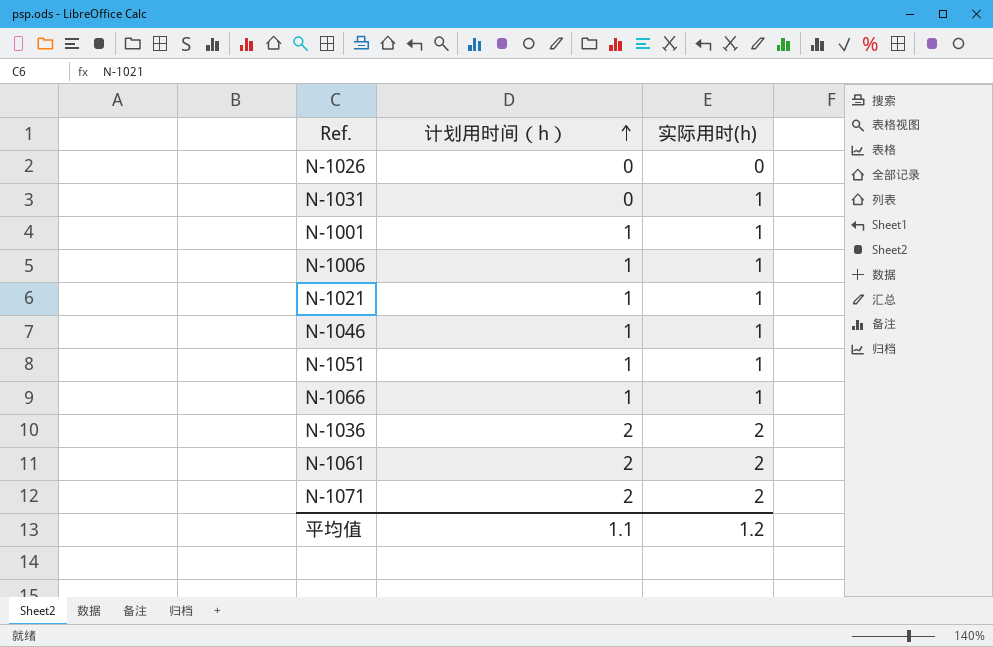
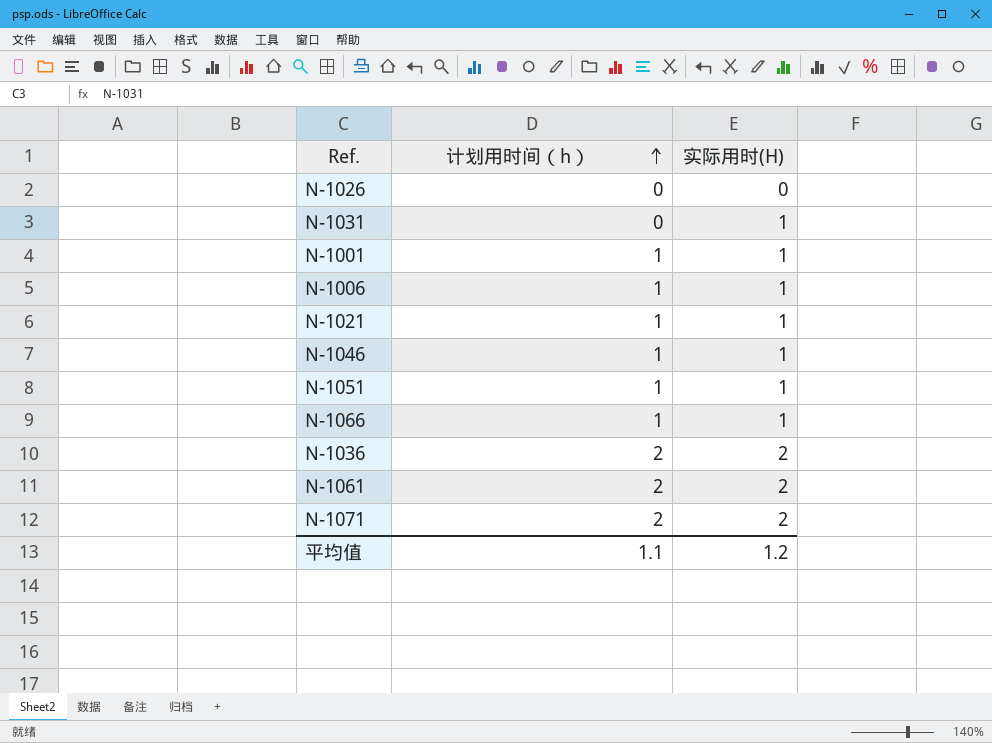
column name: 实际用时(h) -> 实际用时(H)

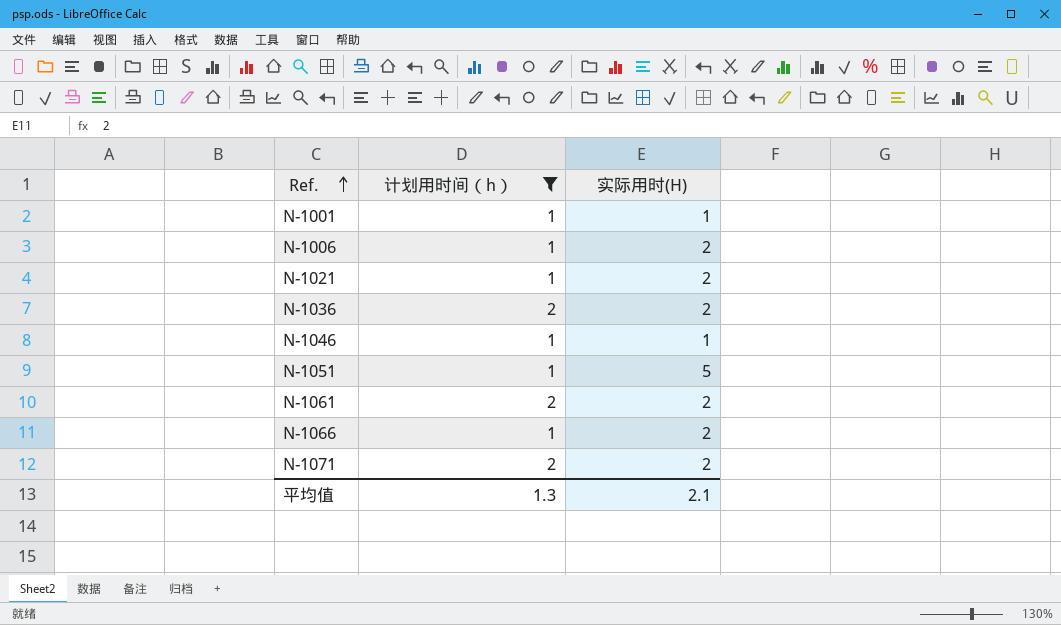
filter: none -> 计划用时间（h） != 0
row order: 计划用时间（h） ascending -> Ref. ascending
N-1006 | 实际用时(H): 1 -> 2
N-1021 | 实际用时(H): 1 -> 2
N-1051 | 实际用时(H): 1 -> 5
N-1066 | 实际用时(H): 1 -> 2
平均值 | 计划用时间（h）: 1.1 -> 1.3
平均值 | 实际用时(H): 1.2 -> 2.1

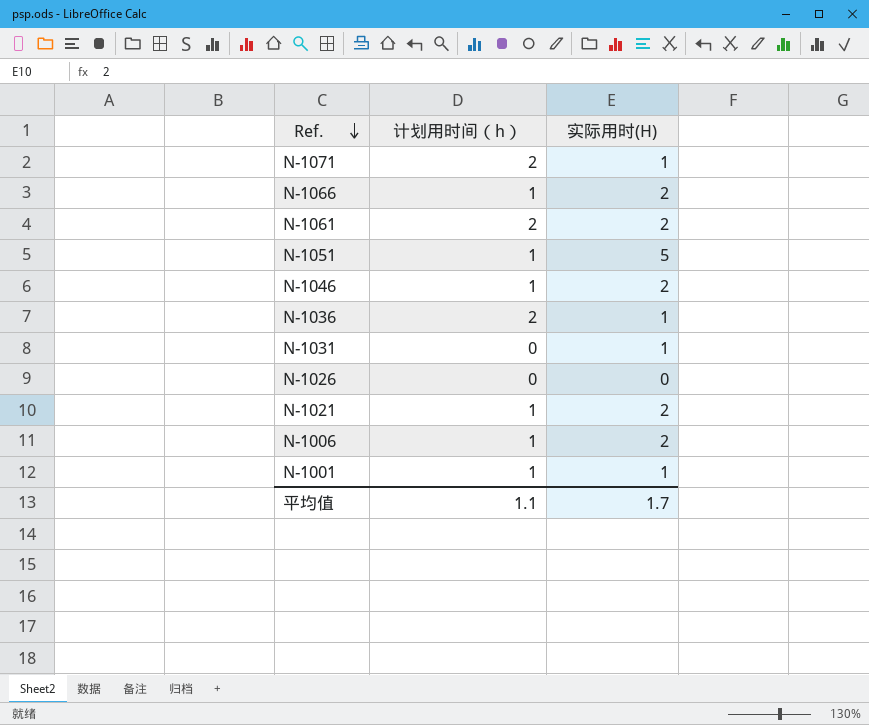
filter: 计划用时间（h） != 0 -> none
row order: Ref. ascending -> Ref. descending
N-1071 | 实际用时(H): 2 -> 1
N-1046 | 实际用时(H): 1 -> 2
N-1036 | 实际用时(H): 2 -> 1
平均值 | 计划用时间（h）: 1.3 -> 1.1
平均值 | 实际用时(H): 2.1 -> 1.7

